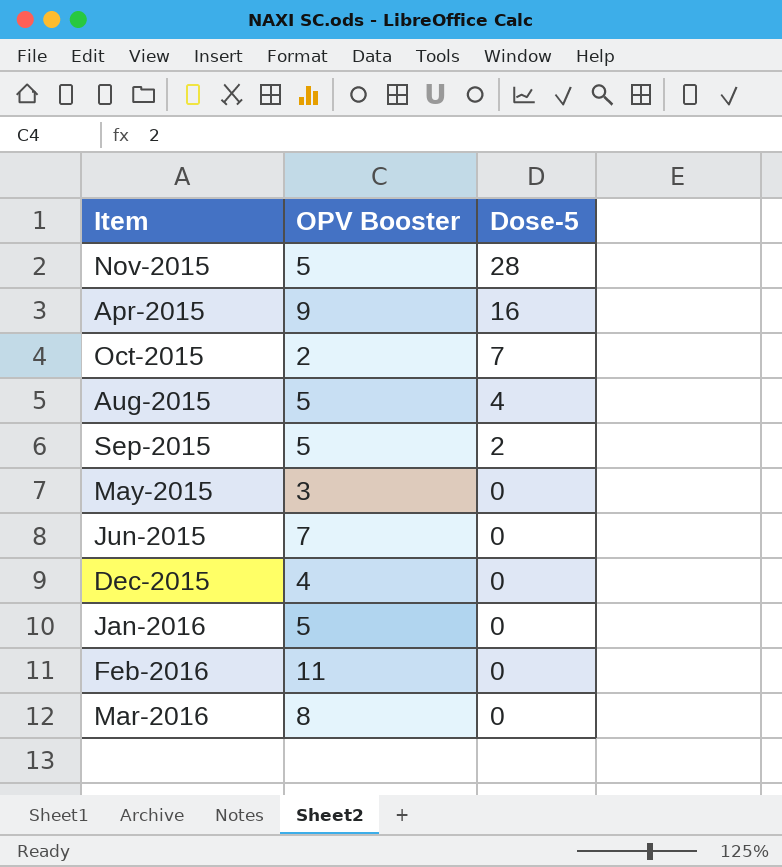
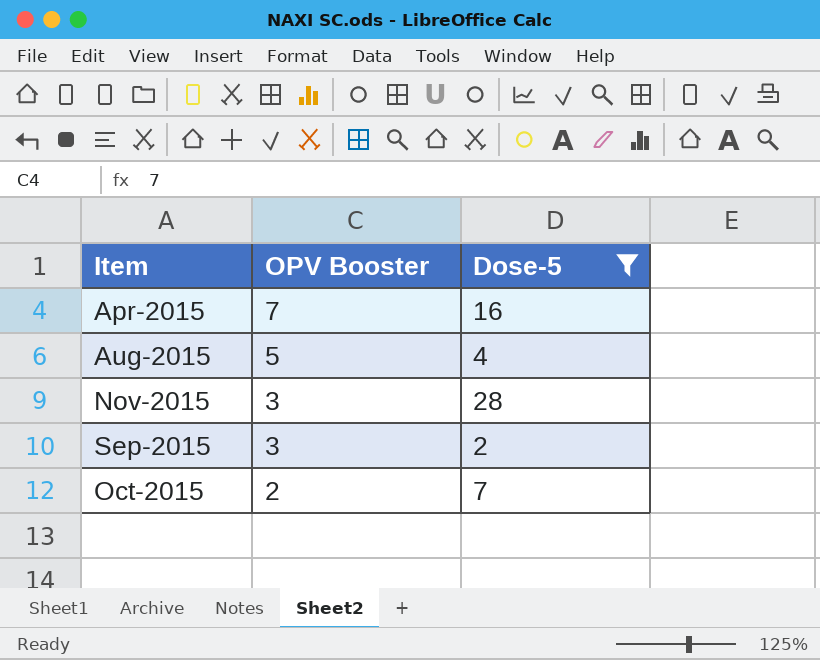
filter: none -> Dose-5 != 0
row order: Dose-5 descending -> OPV Booster descending
Apr-2015 | OPV Booster: 9 -> 7
Nov-2015 | OPV Booster: 5 -> 3
Sep-2015 | OPV Booster: 5 -> 3

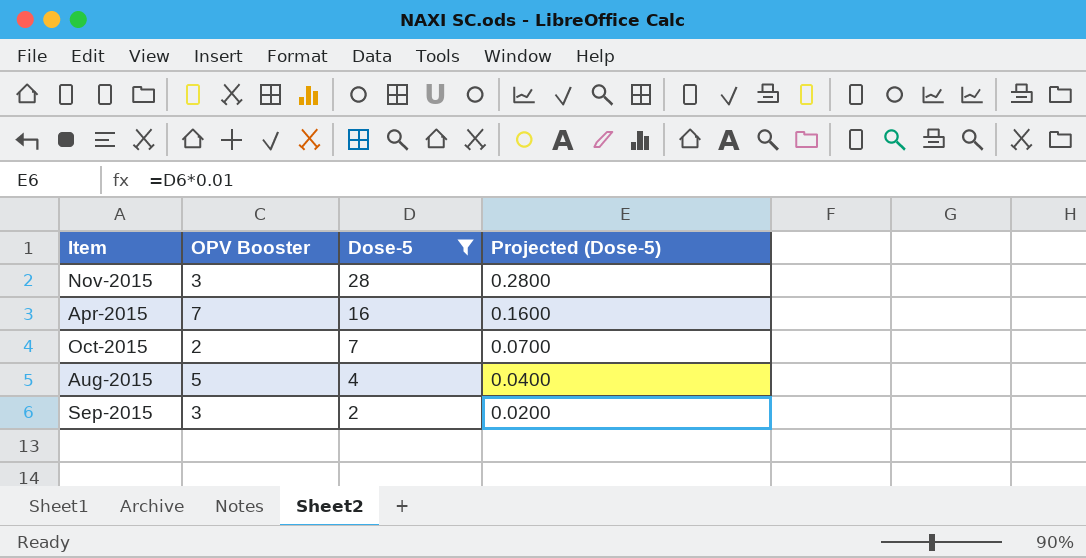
row order: OPV Booster descending -> Dose-5 descending
column Projected (Dose-5) | formula: none -> [Dose-5] * 0.01

